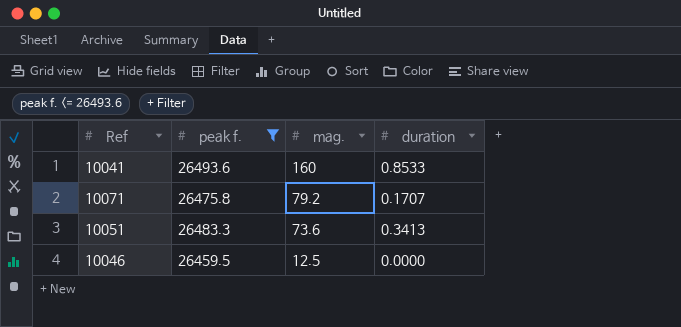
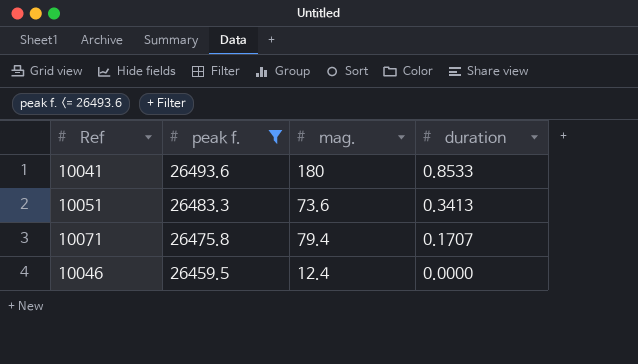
row order: mag. descending -> peak f. descending
10041 | mag.: 160 -> 180
10071 | mag.: 79.2 -> 79.4
10046 | mag.: 12.5 -> 12.4

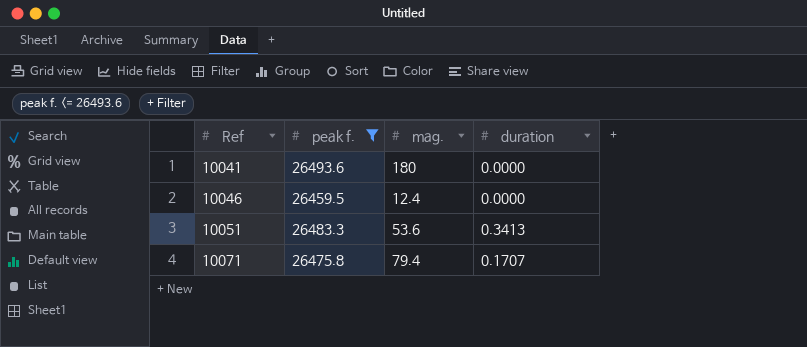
row order: peak f. descending -> Ref ascending
10041 | duration: 0.8533 -> 0.0000
10051 | mag.: 73.6 -> 53.6

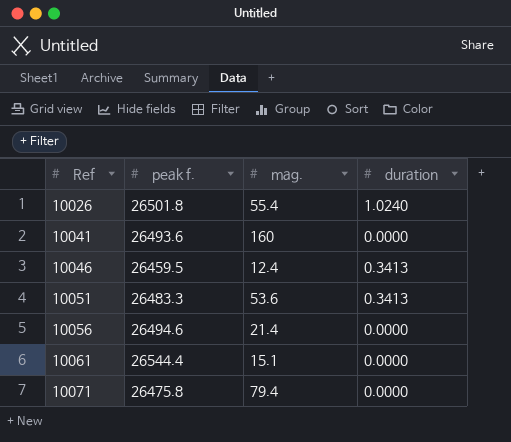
filter: peak f. <= 26493.6 -> none
10041 | mag.: 180 -> 160
10046 | duration: 0.0000 -> 0.3413
10071 | duration: 0.1707 -> 0.0000

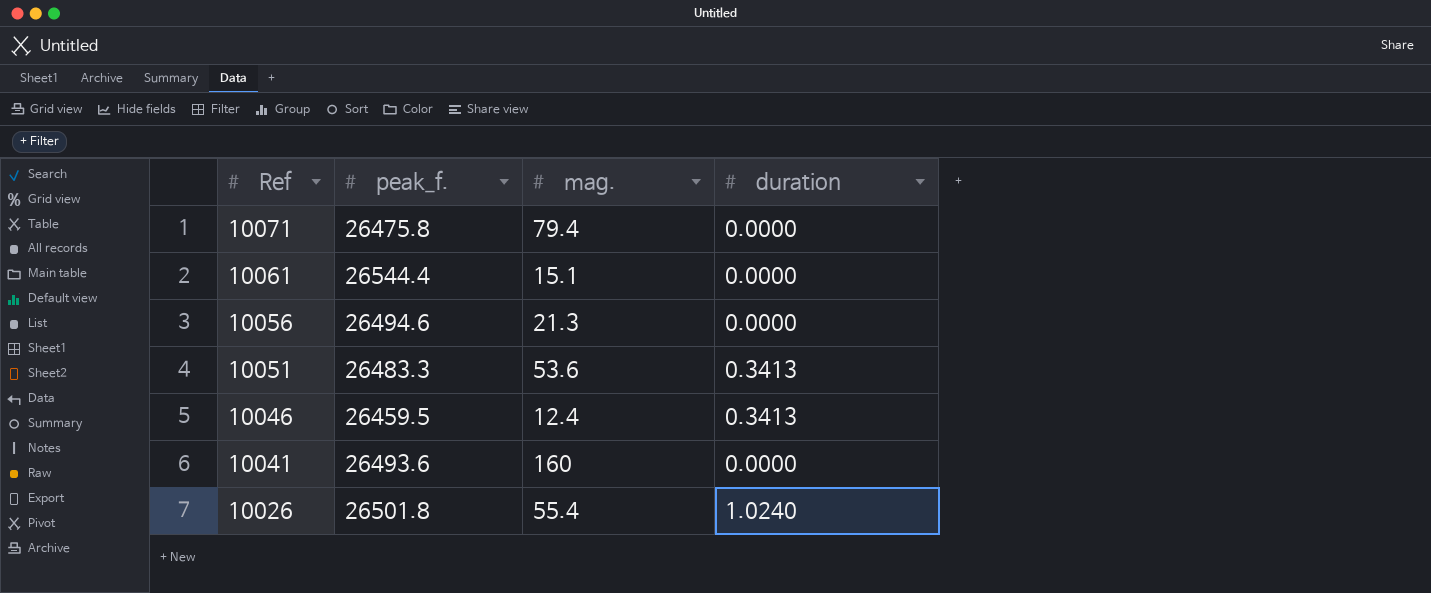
row order: Ref ascending -> Ref descending
column name: peak f. -> peak_f.
10056 | mag.: 21.4 -> 21.3

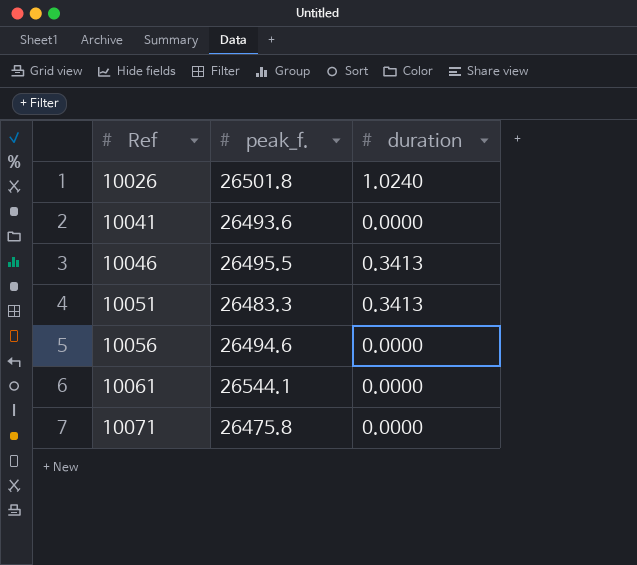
row order: Ref descending -> Ref ascending
column mag. | position: 3 -> none
10046 | peak_f.: 26459.5 -> 26495.5
10061 | peak_f.: 26544.4 -> 26544.1

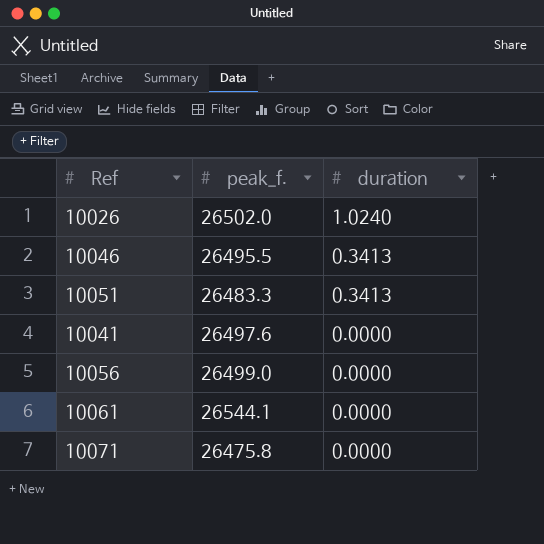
row order: Ref ascending -> duration descending
10026 | peak_f.: 26501.8 -> 26502.0
10041 | peak_f.: 26493.6 -> 26497.6
10056 | peak_f.: 26494.6 -> 26499.0

